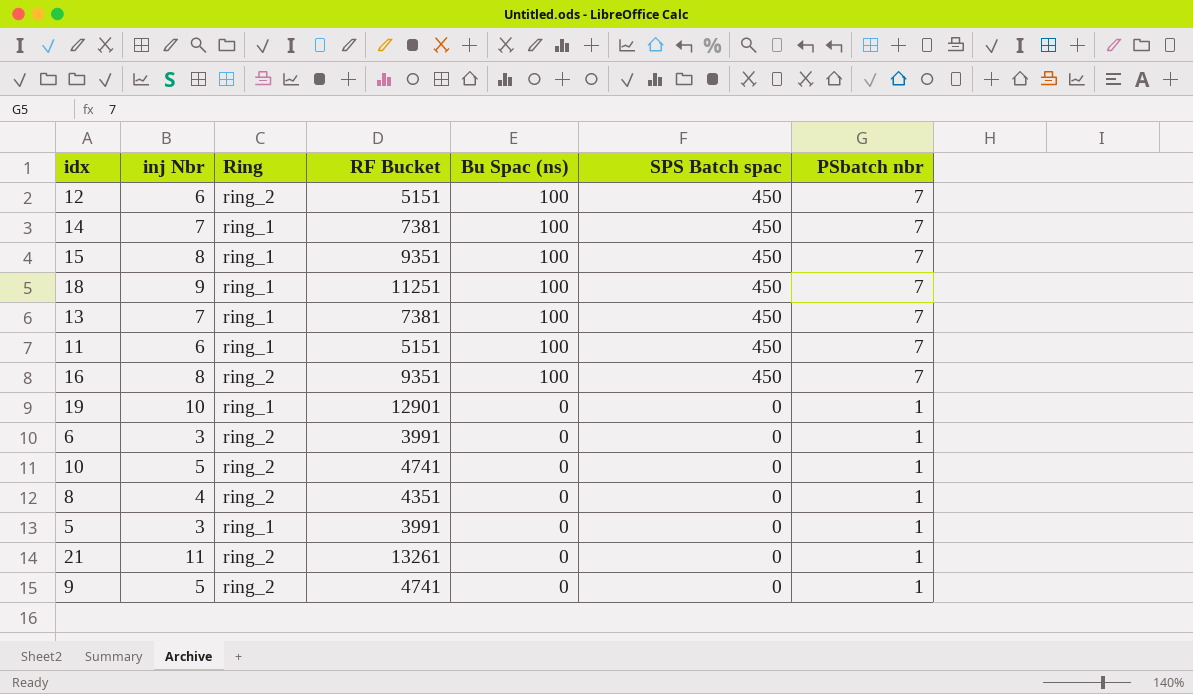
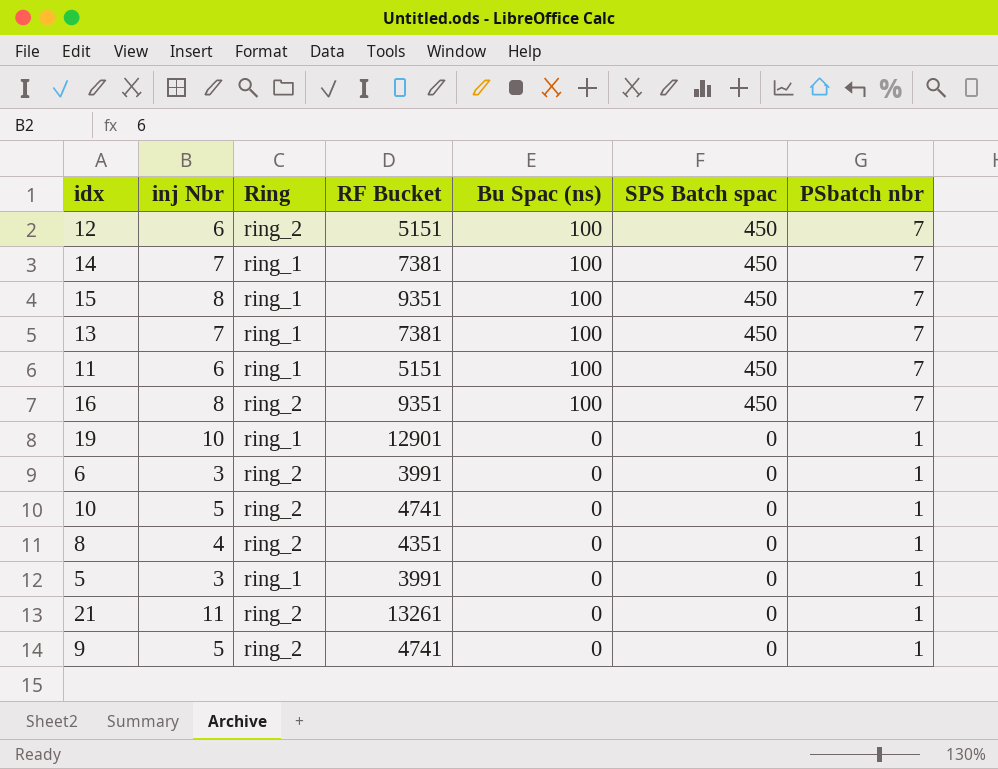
row 18: 9 | ring_1 | 11251 | 100 | 450 | 7 -> none

